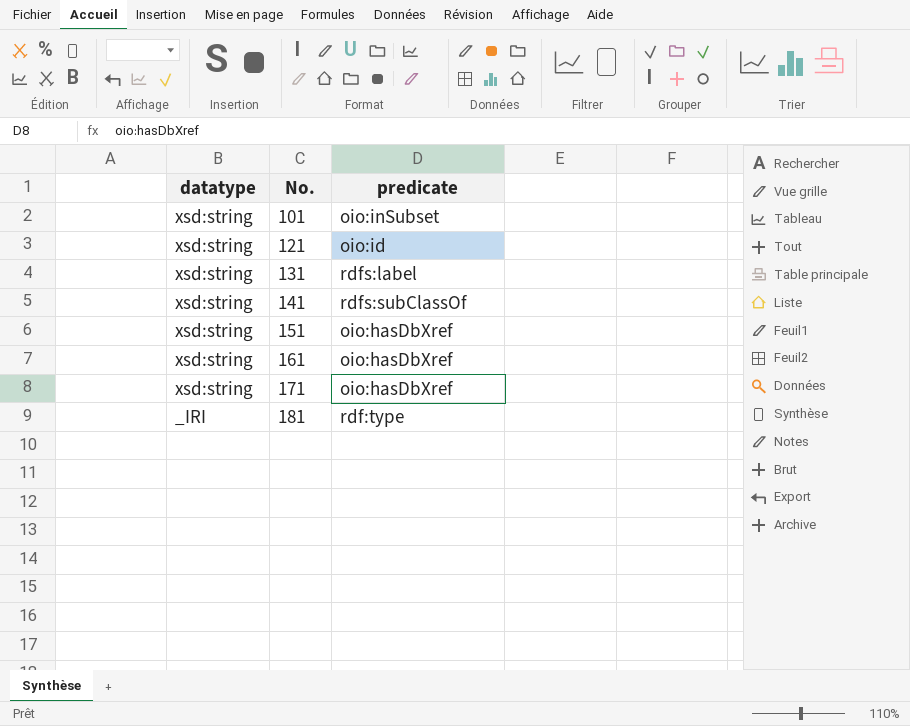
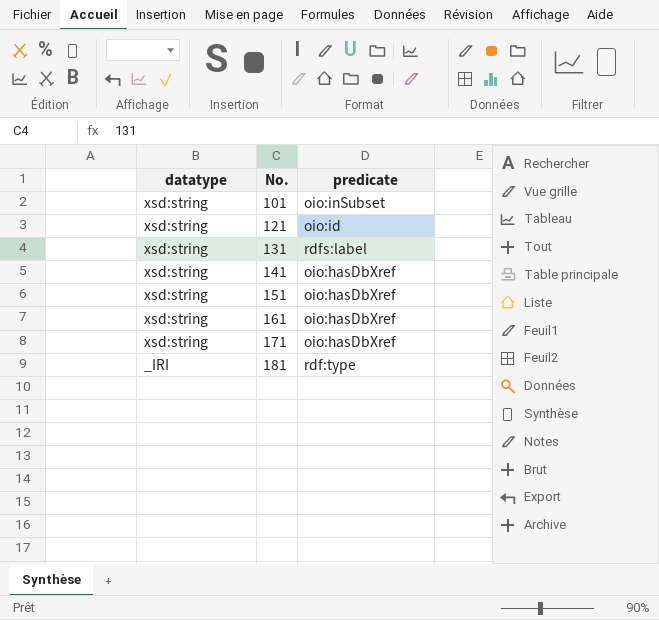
141 | predicate: rdfs:subClassOf -> oio:hasDbXref

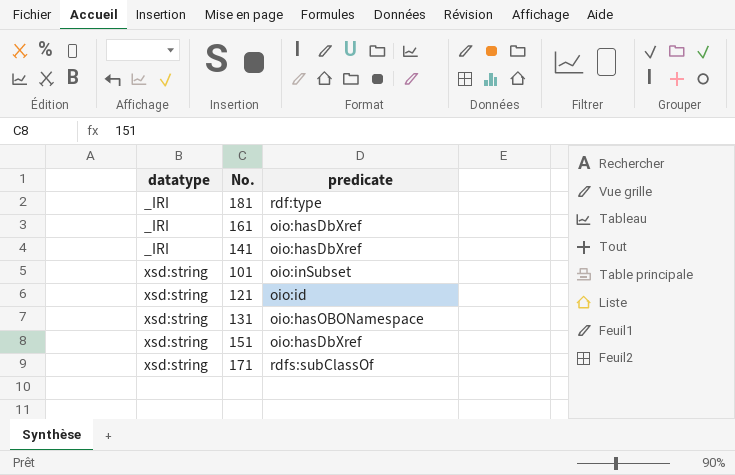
row order: datatype descending -> datatype ascending
161 | datatype: xsd:string -> _IRI
141 | datatype: xsd:string -> _IRI
131 | predicate: rdfs:label -> oio:hasOBONamespace
171 | predicate: oio:hasDbXref -> rdfs:subClassOf

